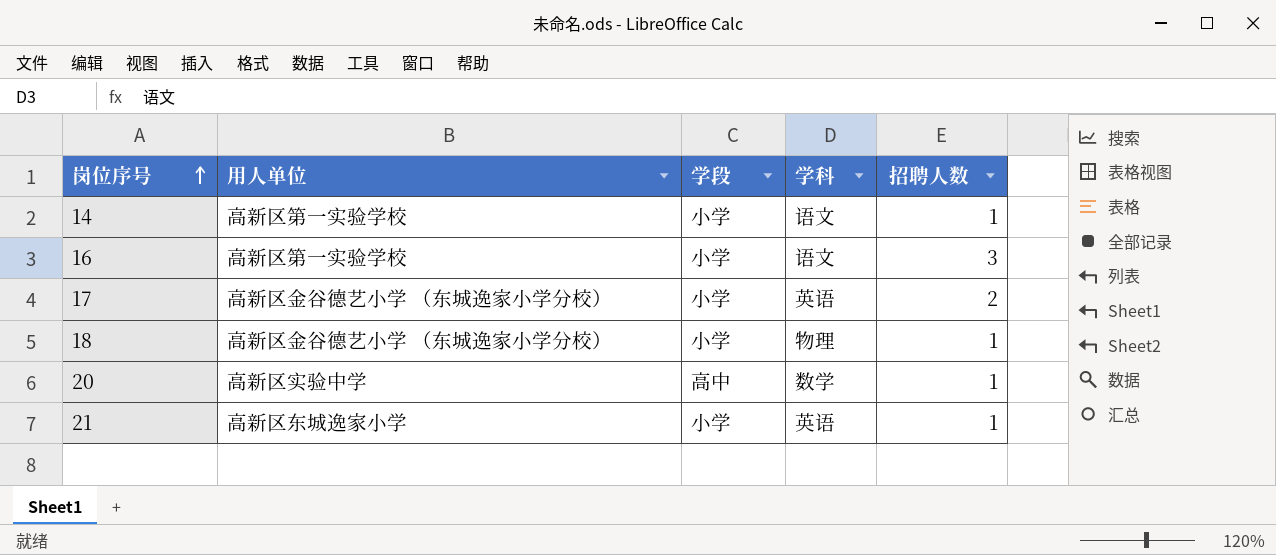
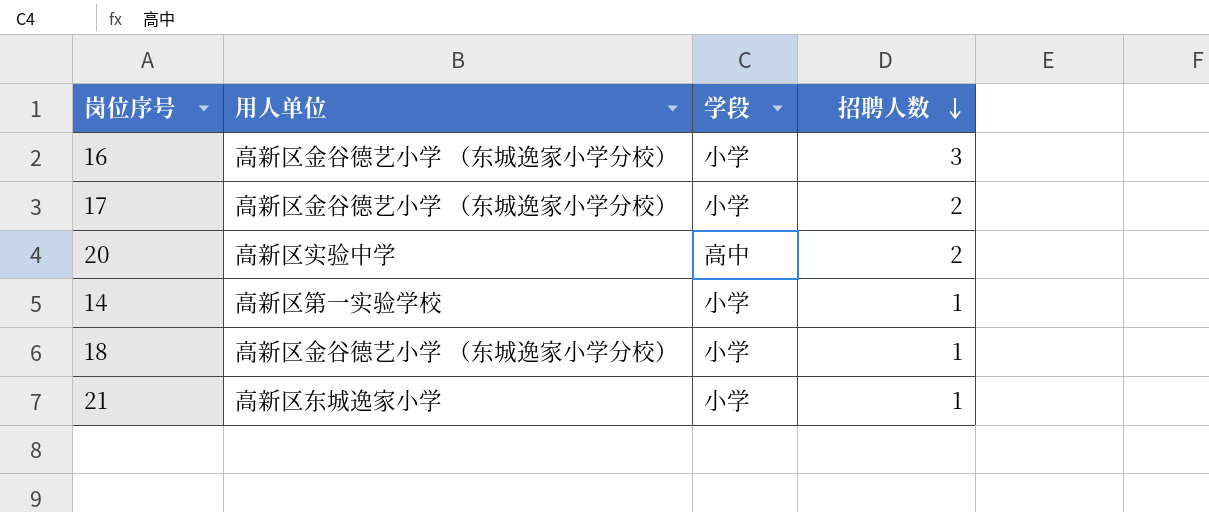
row order: 岗位序号 ascending -> 招聘人数 descending
column 学科 | position: 4 -> none
16 | 用人单位: 高新区第一实验学校 -> 高新区金谷德艺小学 （东城逸家小学分校）
20 | 招聘人数: 1 -> 2

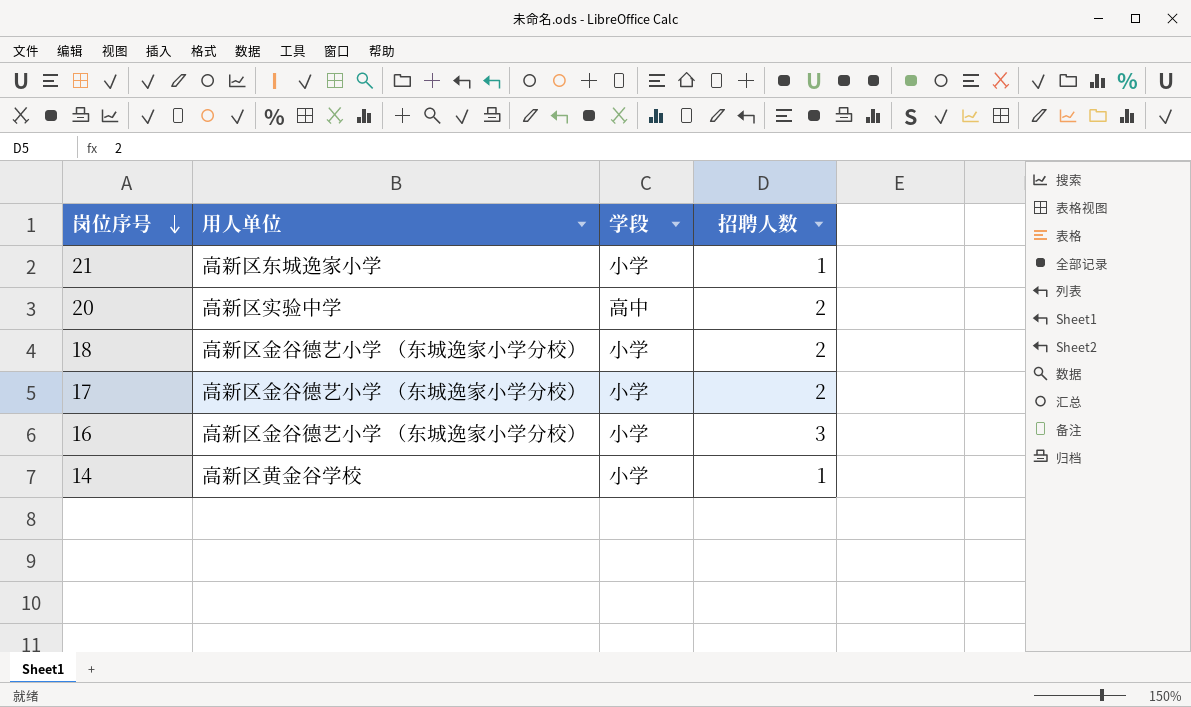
row order: 招聘人数 descending -> 岗位序号 descending
18 | 招聘人数: 1 -> 2
14 | 用人单位: 高新区第一实验学校 -> 高新区黄金谷学校

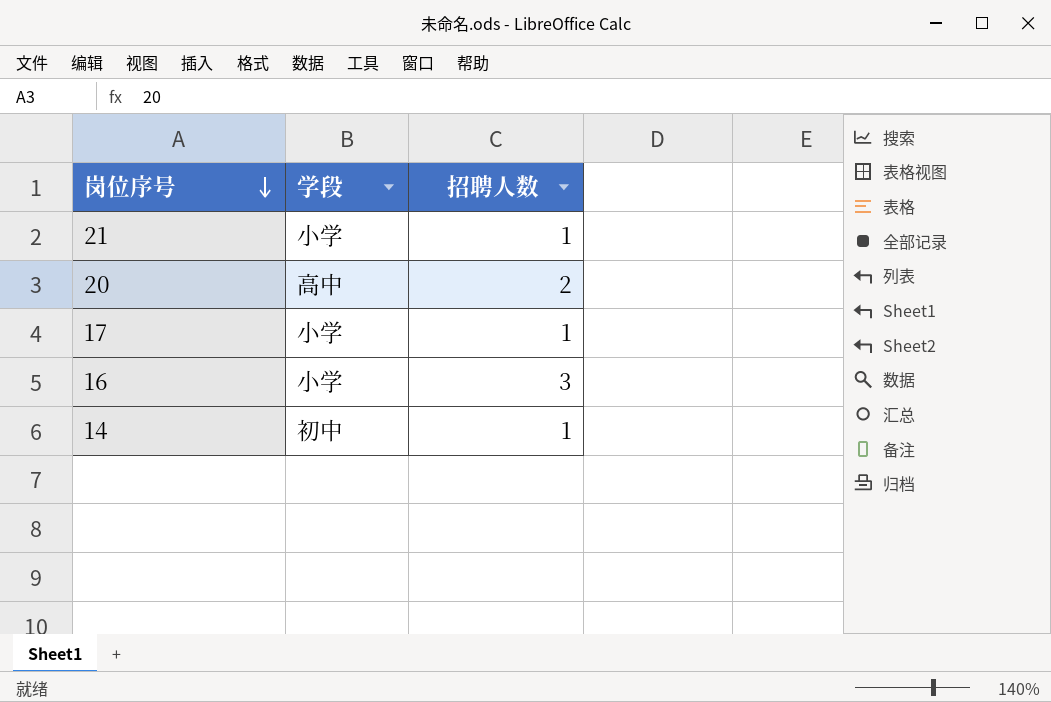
column 用人单位 | position: 2 -> none
row 18: 高新区金谷德艺小学 （东城逸家小学分校） | 小学 | 2 -> none
17 | 招聘人数: 2 -> 1
14 | 学段: 小学 -> 初中

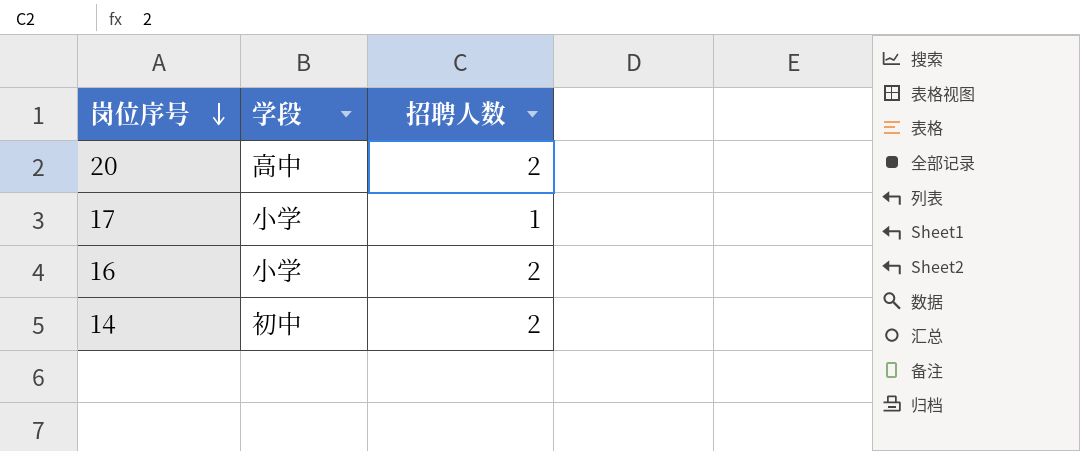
row 21: 小学 | 1 -> none
16 | 招聘人数: 3 -> 2
14 | 招聘人数: 1 -> 2

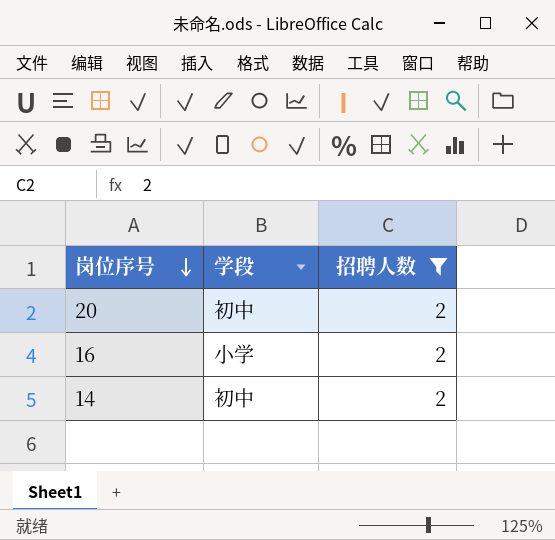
filter: none -> 招聘人数 = 2
20 | 学段: 高中 -> 初中

